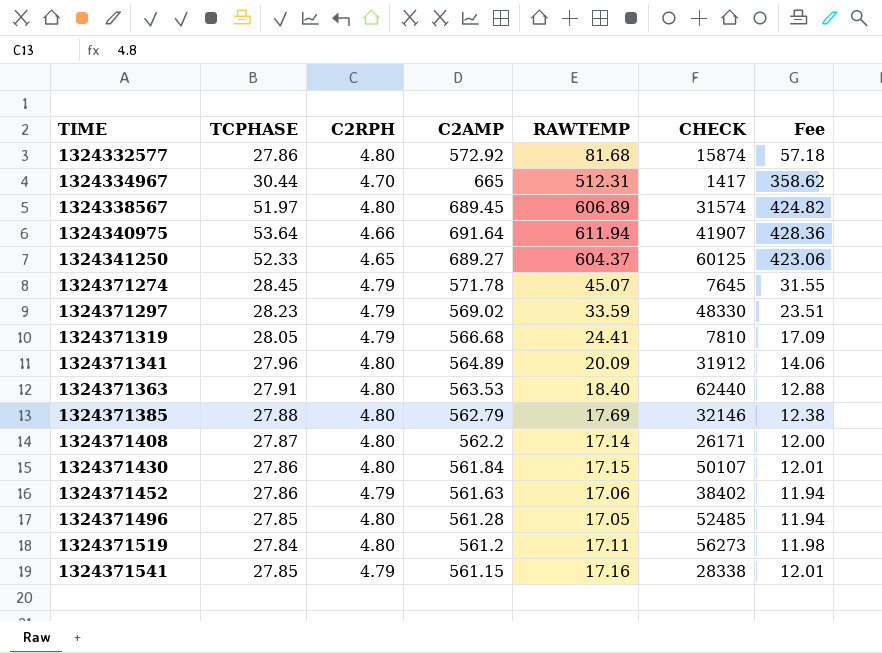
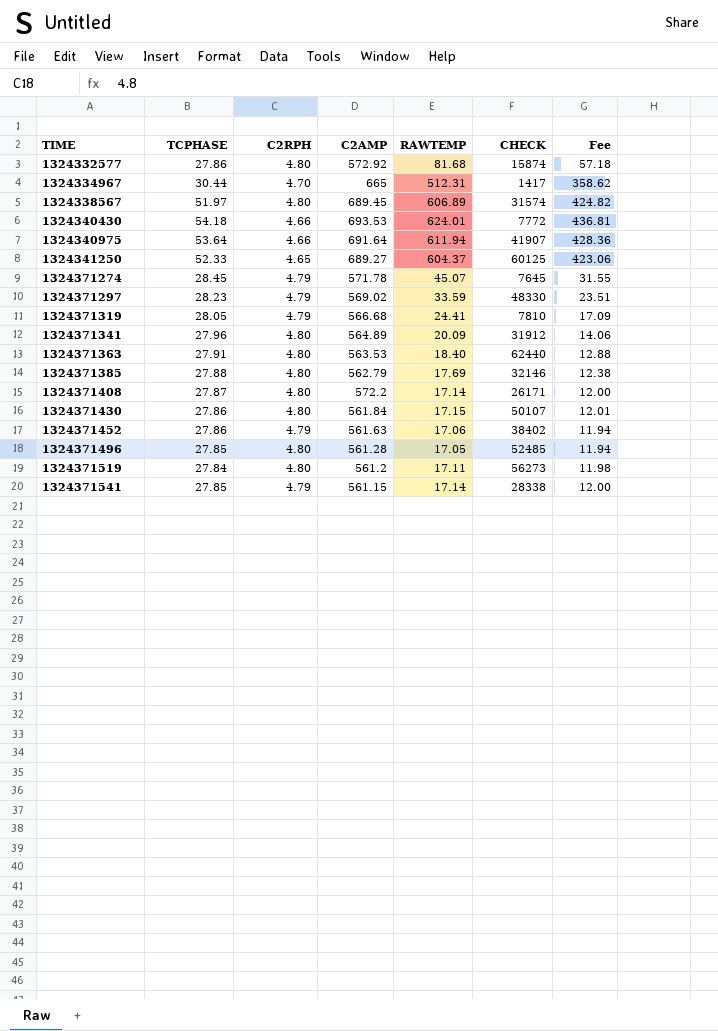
row 1324340430: none -> 54.18 | 4.66 | 693.53 | 624.01 | 7772 | 436.81
1324371408 | C2AMP: 562.2 -> 572.2
1324371541 | RAWTEMP: 17.16 -> 17.14
1324371541 | Fee: 12.01 -> 12.00

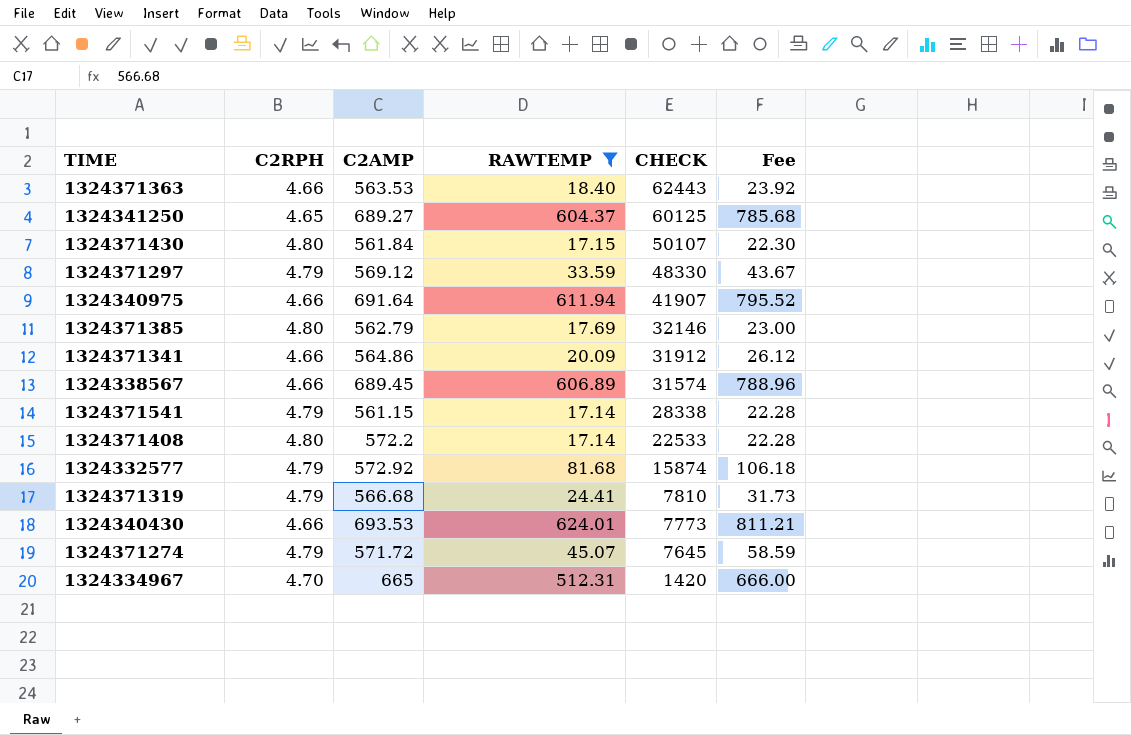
filter: none -> RAWTEMP >= 17.14
row order: TIME ascending -> CHECK descending
column TCPHASE | position: 2 -> none
column Fee | formula: [RAWTEMP] * 0.7 -> [RAWTEMP] * 1.3
1324371363 | C2RPH: 4.80 -> 4.66
1324371363 | CHECK: 62440 -> 62443
1324371297 | C2AMP: 569.02 -> 569.12
1324371341 | C2RPH: 4.80 -> 4.66
1324371341 | C2AMP: 564.89 -> 564.86
1324338567 | C2RPH: 4.80 -> 4.66
1324371408 | CHECK: 26171 -> 22533
1324332577 | C2RPH: 4.80 -> 4.79
1324340430 | CHECK: 7772 -> 7773
1324371274 | C2AMP: 571.78 -> 571.72
1324334967 | CHECK: 1417 -> 1420

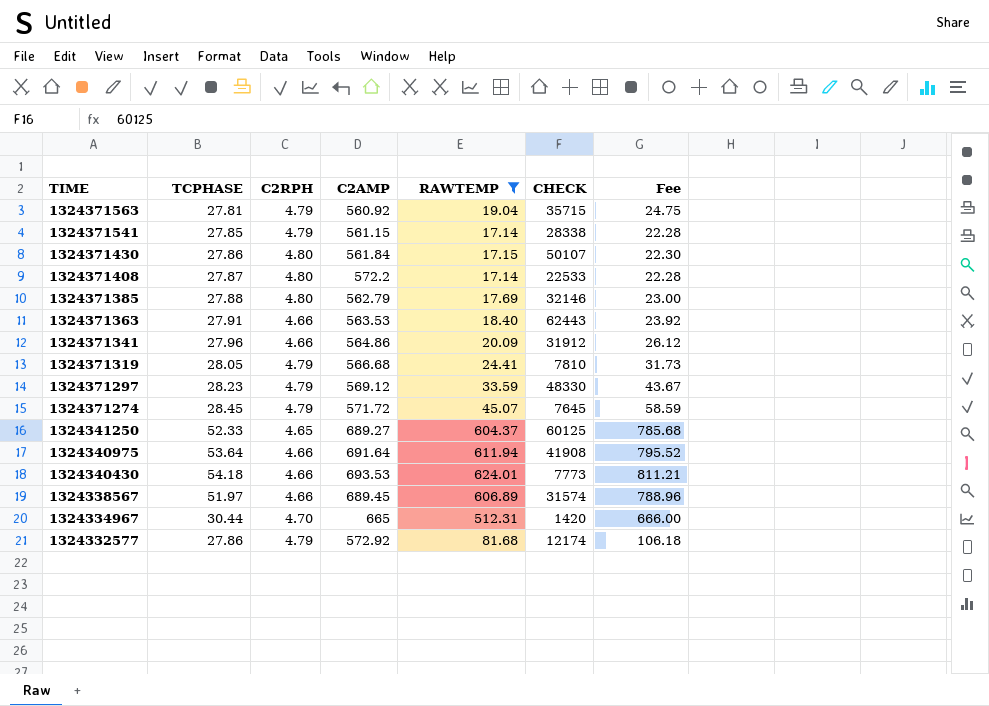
row order: CHECK descending -> TIME descending
column TCPHASE | position: none -> 2
row 1324371563: none -> 27.81 | 4.79 | 560.92 | 19.04 | 35715 | 24.75
1324340975 | CHECK: 41907 -> 41908
1324332577 | CHECK: 15874 -> 12174

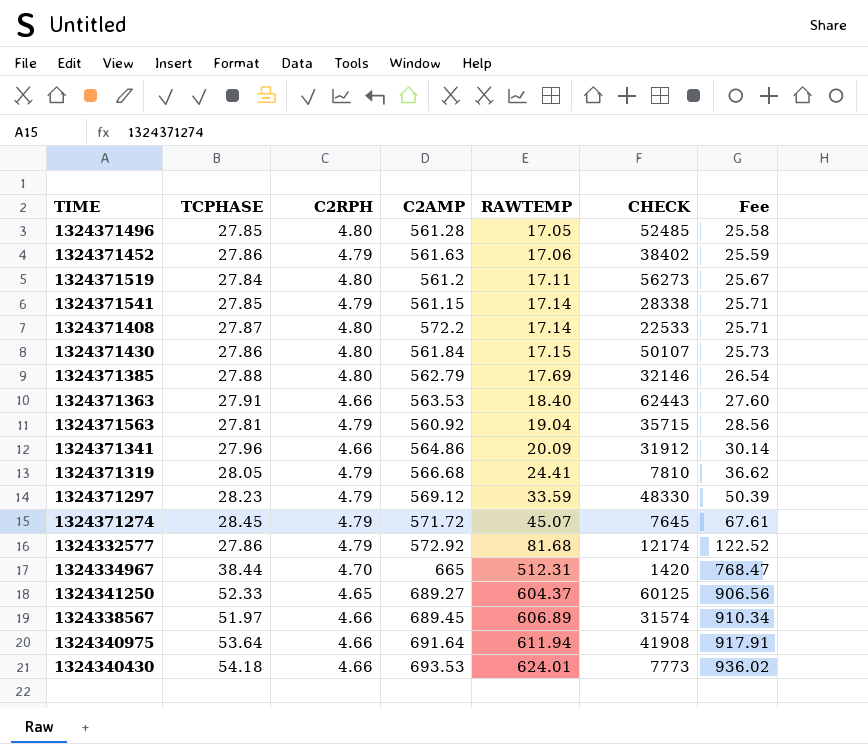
filter: RAWTEMP >= 17.14 -> none
row order: TIME descending -> RAWTEMP ascending
column Fee | formula: [RAWTEMP] * 1.3 -> [RAWTEMP] * 1.5
1324334967 | TCPHASE: 30.44 -> 38.44

